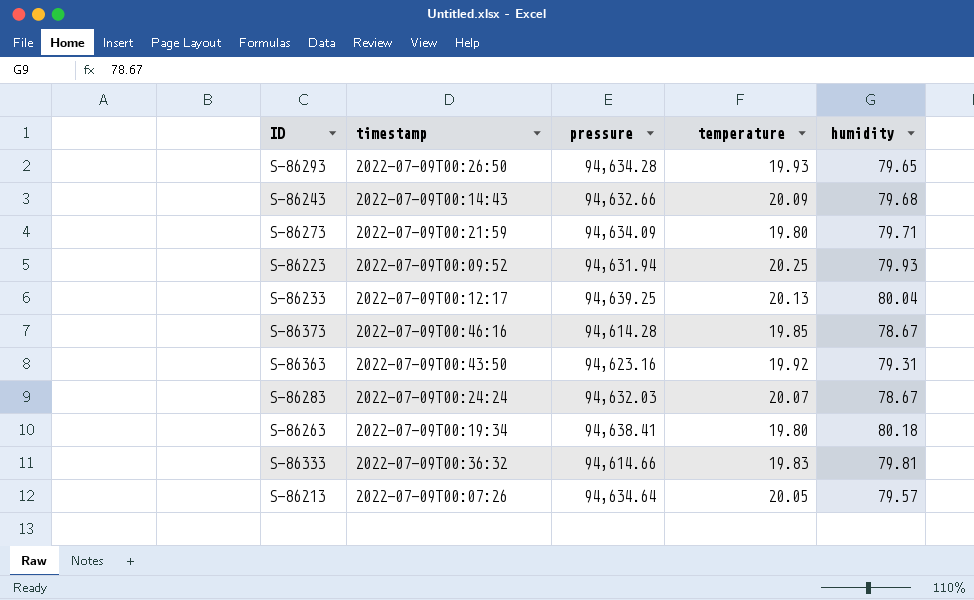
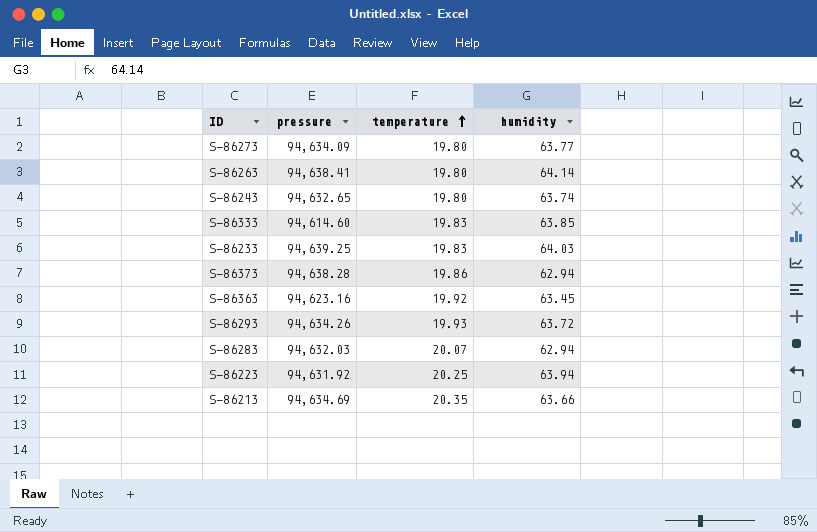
row order: none -> temperature ascending
column timestamp | position: 2 -> none
S-86273 | humidity: 79.71 -> 63.77
S-86263 | humidity: 80.18 -> 64.14
S-86243 | pressure: 94,632.66 -> 94,632.65
S-86243 | temperature: 20.09 -> 19.80
S-86243 | humidity: 79.68 -> 63.74
S-86333 | pressure: 94,614.66 -> 94,614.60
S-86333 | humidity: 79.81 -> 63.85
S-86233 | temperature: 20.13 -> 19.83
S-86233 | humidity: 80.04 -> 64.03
S-86373 | pressure: 94,614.28 -> 94,638.28
S-86373 | temperature: 19.85 -> 19.86
S-86373 | humidity: 78.67 -> 62.94
S-86363 | humidity: 79.31 -> 63.45
S-86293 | pressure: 94,634.28 -> 94,634.26
S-86293 | humidity: 79.65 -> 63.72
S-86283 | humidity: 78.67 -> 62.94
S-86223 | pressure: 94,631.94 -> 94,631.92
S-86223 | humidity: 79.93 -> 63.94
S-86213 | pressure: 94,634.64 -> 94,634.69
S-86213 | temperature: 20.05 -> 20.35
S-86213 | humidity: 79.57 -> 63.66

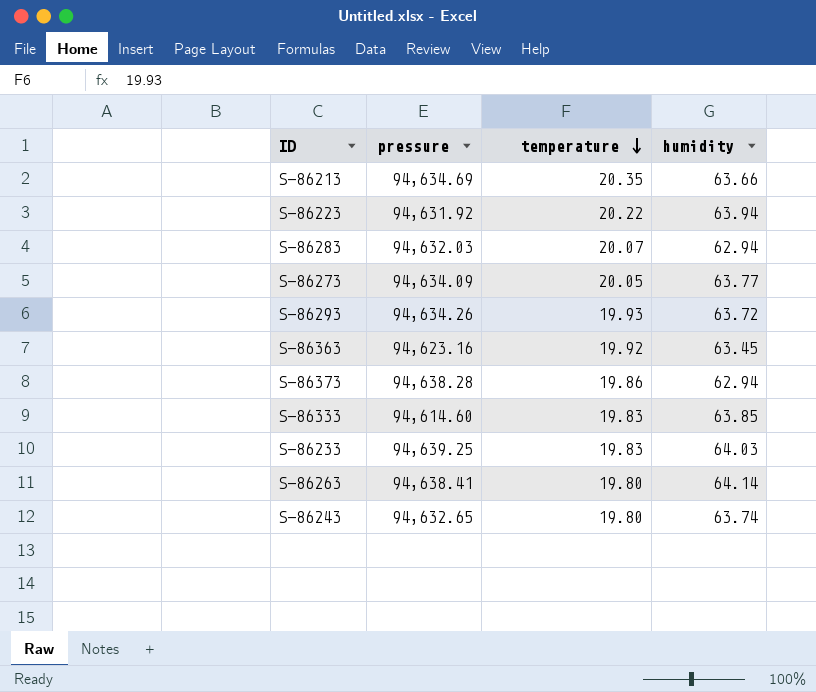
row order: temperature ascending -> temperature descending
S-86223 | temperature: 20.25 -> 20.22
S-86273 | temperature: 19.80 -> 20.05

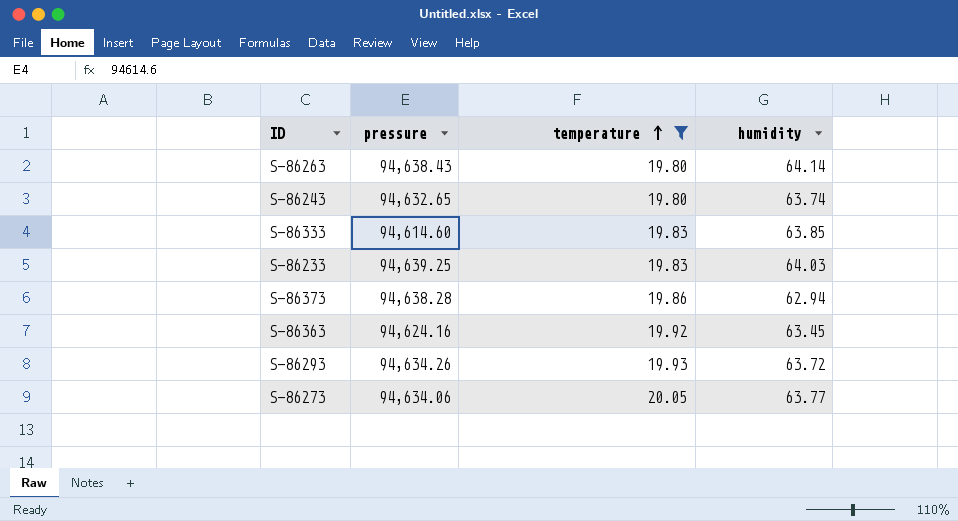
filter: none -> temperature <= 20.05
row order: temperature descending -> temperature ascending
S-86263 | pressure: 94,638.41 -> 94,638.43
S-86363 | pressure: 94,623.16 -> 94,624.16
S-86273 | pressure: 94,634.09 -> 94,634.06

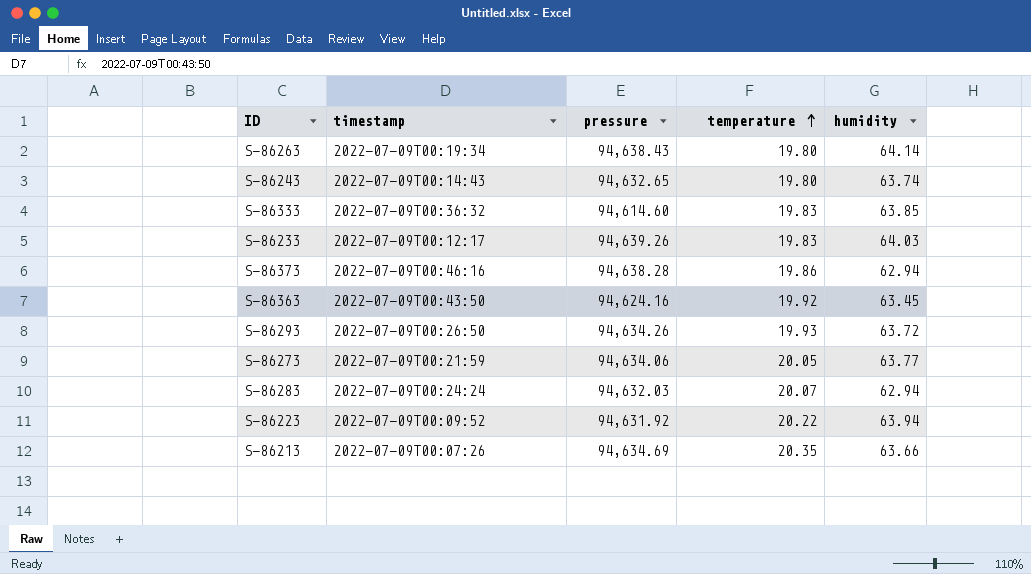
filter: temperature <= 20.05 -> none
column timestamp | position: none -> 2
S-86233 | pressure: 94,639.25 -> 94,639.26

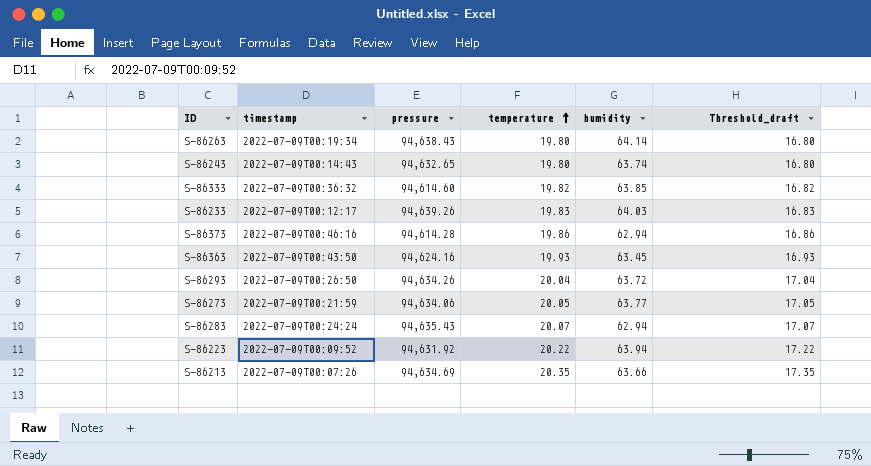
column Threshold_draft | formula: none -> [temperature] - 3
S-86333 | temperature: 19.83 -> 19.82
S-86373 | pressure: 94,638.28 -> 94,614.28
S-86363 | temperature: 19.92 -> 19.93
S-86293 | temperature: 19.93 -> 20.04
S-86283 | pressure: 94,632.03 -> 94,635.43

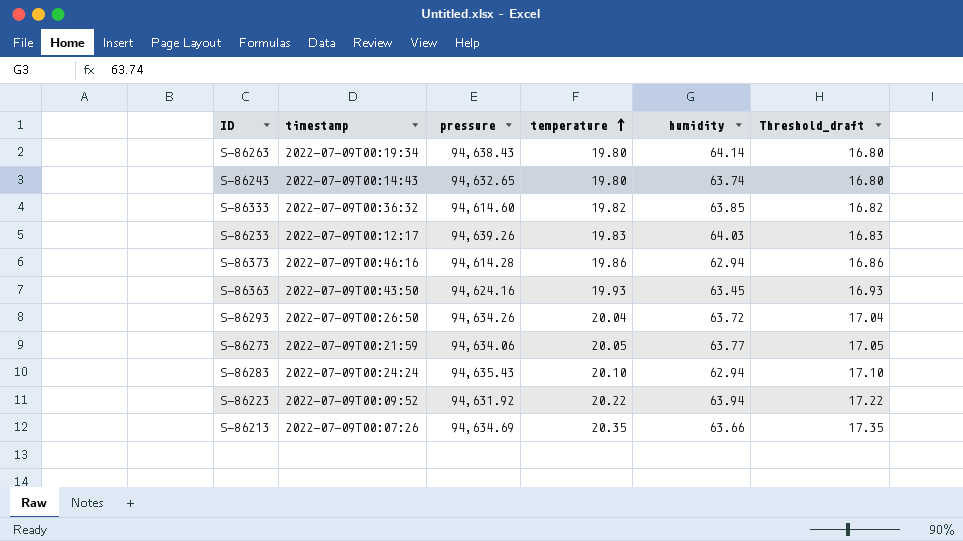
S-86283 | temperature: 20.07 -> 20.10
S-86283 | Threshold_draft: 17.07 -> 17.10

